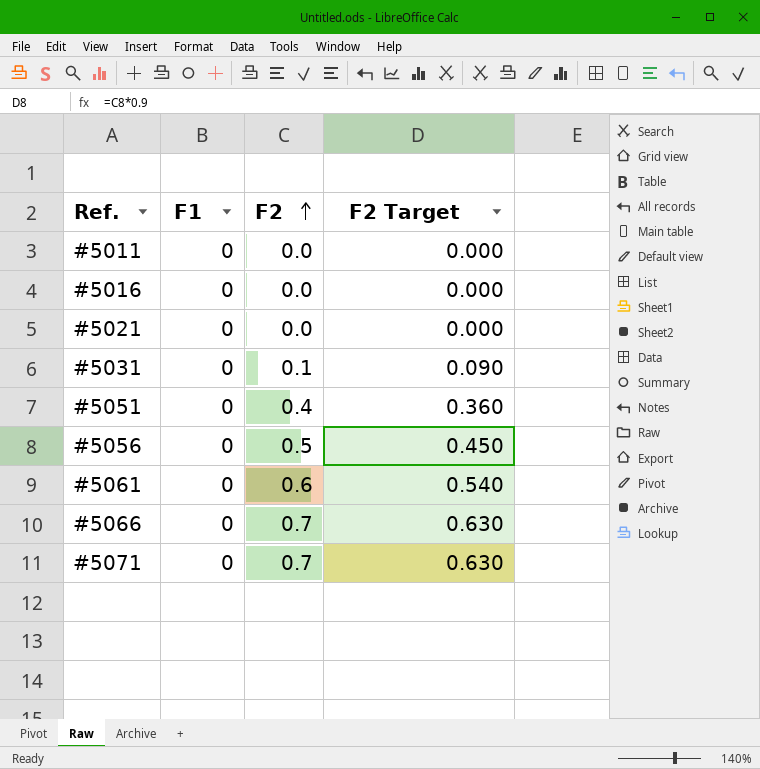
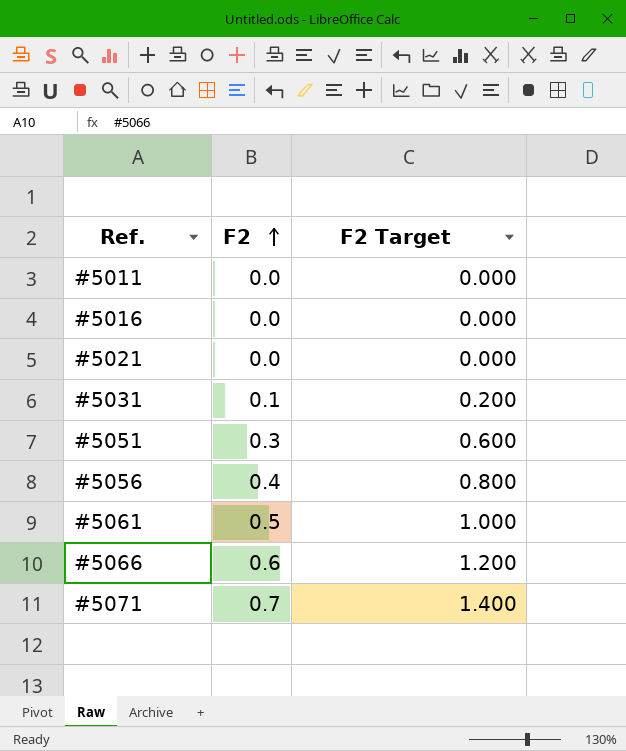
column F1 | position: 2 -> none
column F2 Target | formula: [F2] * 0.9 -> [F2] * 2
#5051 | F2: 0.4 -> 0.3
#5056 | F2: 0.5 -> 0.4
#5061 | F2: 0.6 -> 0.5
#5066 | F2: 0.7 -> 0.6

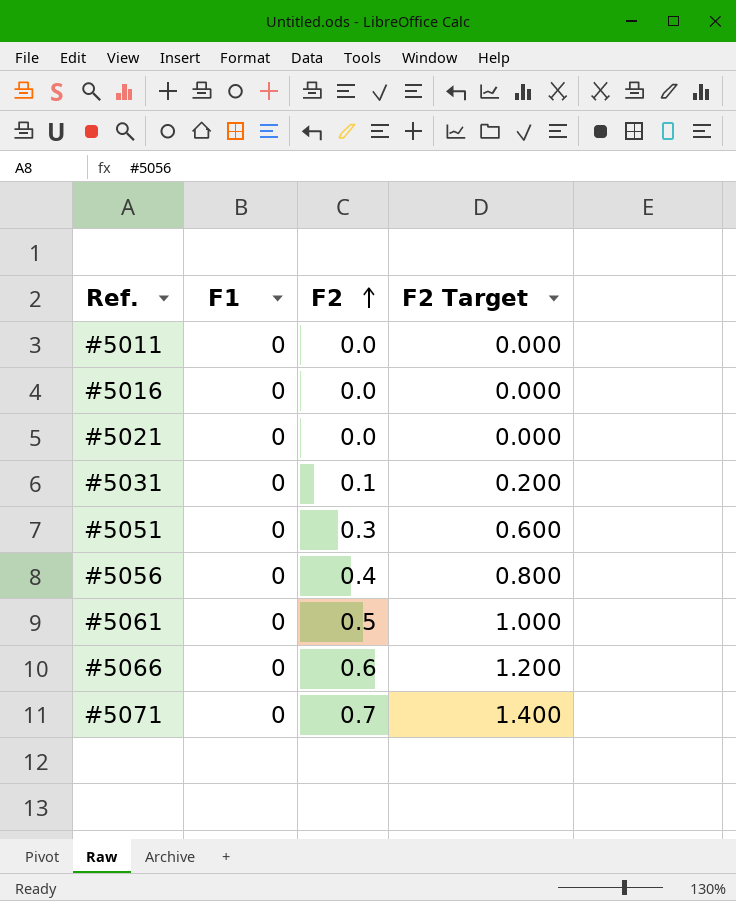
column F1 | position: none -> 2

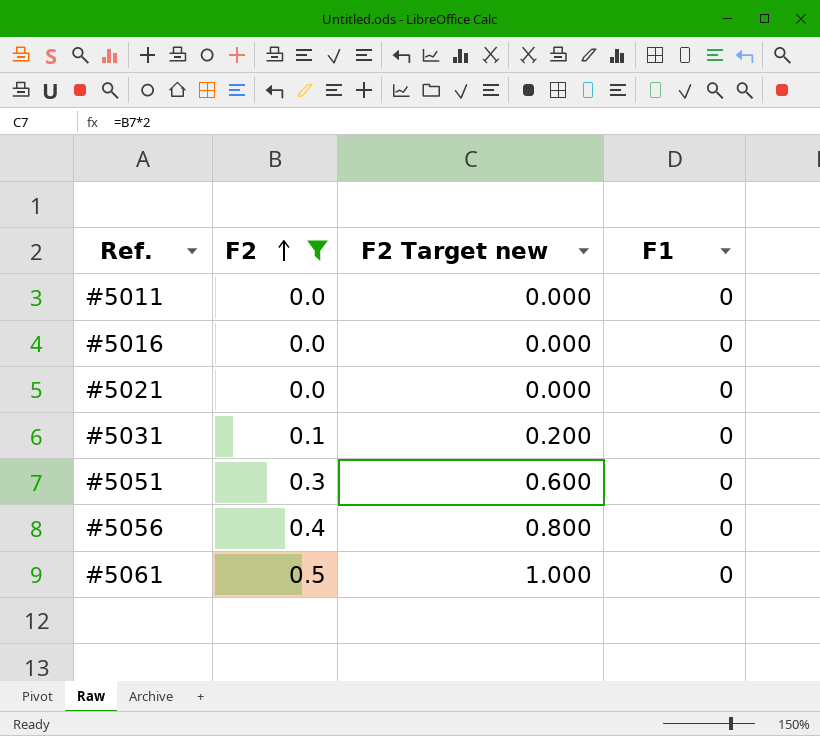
filter: none -> F2 <= 0.5
column name: F2 Target -> F2 Target new
column F1 | position: 2 -> 4

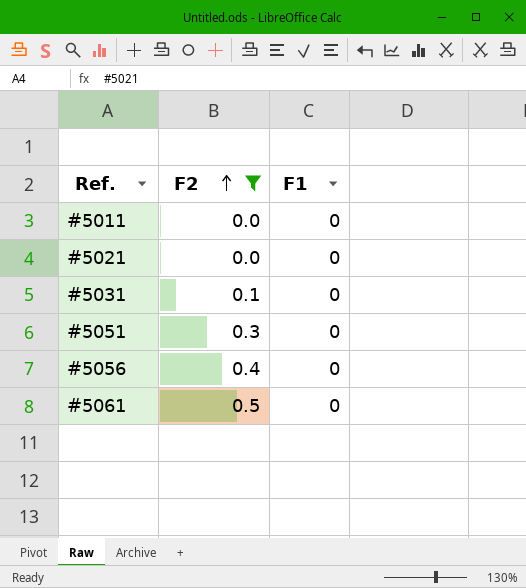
column F2 Target new | formula: [F2] * 2 -> none
row #5016: 0.0 | 0.000 | 0 -> none

